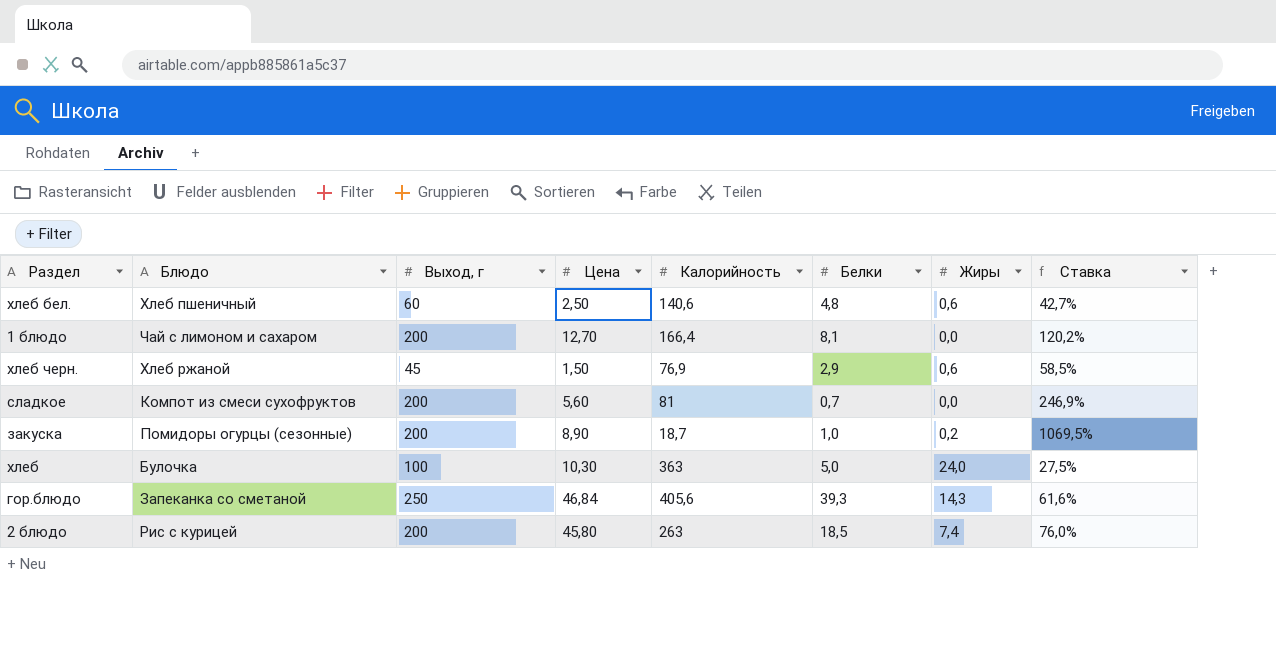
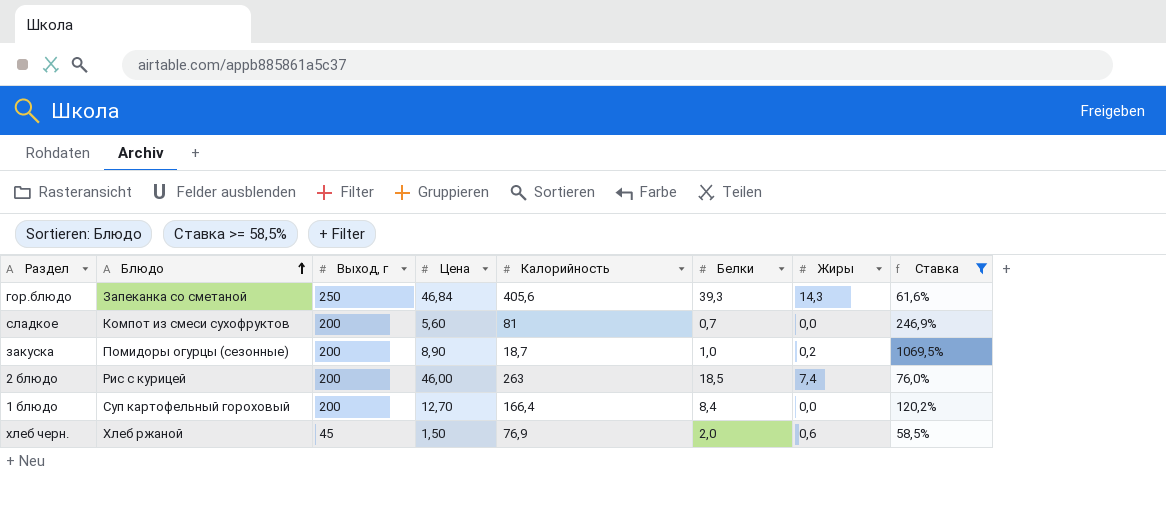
filter: none -> Ставка >= 58,5%
row order: none -> Блюдо ascending
2 блюдо | Цена: 45,80 -> 46,00
1 блюдо | Блюдо: Чай с лимоном и сахаром -> Суп картофельный гороховый
1 блюдо | Белки: 8,1 -> 8,4
хлеб черн. | Белки: 2,9 -> 2,0

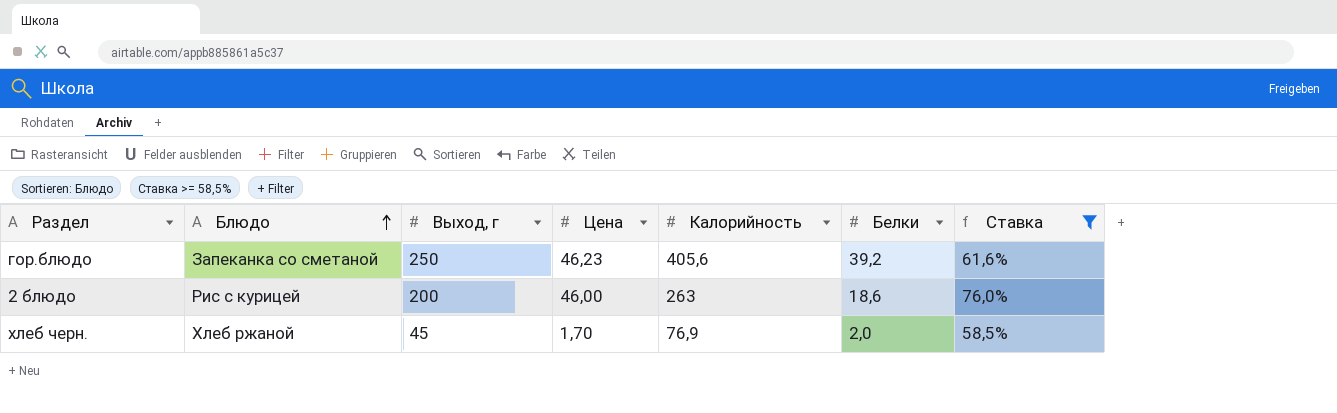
column Жиры | position: 7 -> none
row сладкое: Компот из смеси сухофруктов | 200 | 5,60 | 81 | 0,7 | 0,0 | 246,9% -> none
row закуска: Помидоры огурцы (сезонные) | 200 | 8,90 | 18,7 | 1,0 | 0,2 | 1069,5% -> none
row 1 блюдо: Суп картофельный гороховый | 200 | 12,70 | 166,4 | 8,4 | 0,0 | 120,2% -> none
гор.блюдо | Цена: 46,84 -> 46,23
гор.блюдо | Белки: 39,3 -> 39,2
2 блюдо | Белки: 18,5 -> 18,6
хлеб черн. | Цена: 1,50 -> 1,70

